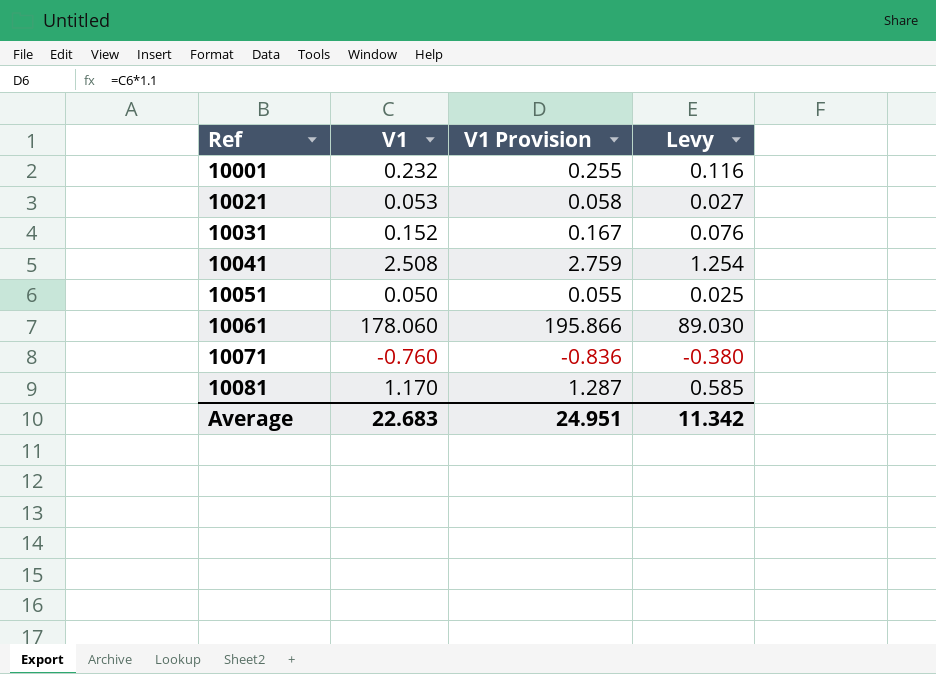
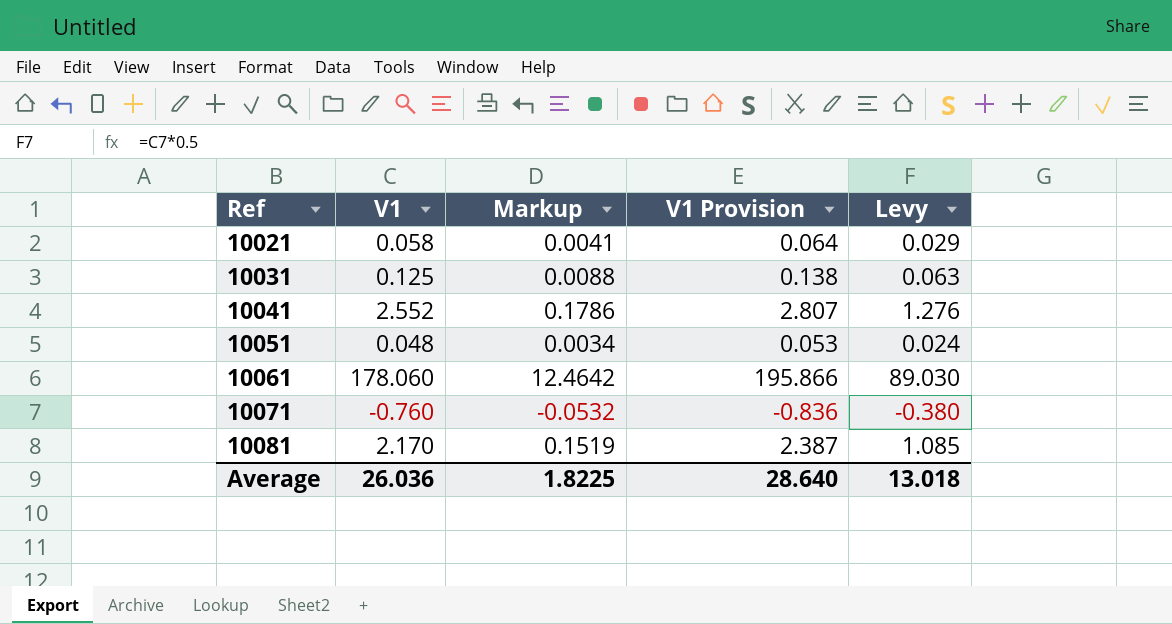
column Markup | formula: none -> [V1] * 0.07
row 10001: 0.232 | 0.255 | 0.116 -> none
10021 | V1: 0.053 -> 0.058
10021 | V1 Provision: 0.058 -> 0.064
10021 | Levy: 0.027 -> 0.029
10031 | V1: 0.152 -> 0.125
10031 | V1 Provision: 0.167 -> 0.138
10031 | Levy: 0.076 -> 0.063
10041 | V1: 2.508 -> 2.552
10041 | V1 Provision: 2.759 -> 2.807
10041 | Levy: 1.254 -> 1.276
10051 | V1: 0.050 -> 0.048
10051 | V1 Provision: 0.055 -> 0.053
10051 | Levy: 0.025 -> 0.024
10081 | V1: 1.170 -> 2.170
10081 | V1 Provision: 1.287 -> 2.387
10081 | Levy: 0.585 -> 1.085
Average | V1: 22.683 -> 26.036
Average | V1 Provision: 24.951 -> 28.640
Average | Levy: 11.342 -> 13.018

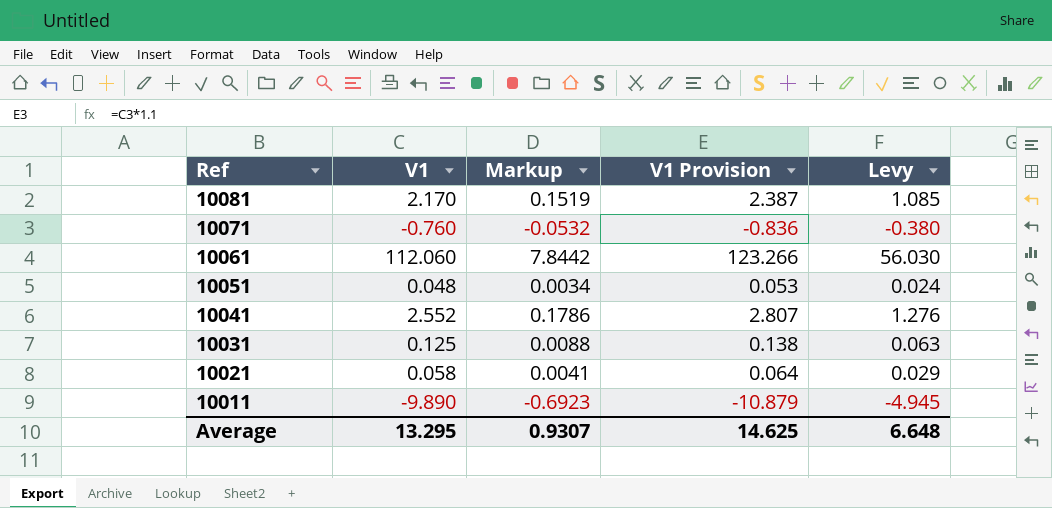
row order: Ref ascending -> Ref descending
10061 | V1: 178.060 -> 112.060
10061 | Markup: 12.4642 -> 7.8442
10061 | V1 Provision: 195.866 -> 123.266
10061 | Levy: 89.030 -> 56.030
row 10011: none -> -9.890 | -0.6923 | -10.879 | -4.945
Average | V1: 26.036 -> 13.295
Average | Markup: 1.8225 -> 0.9307
Average | V1 Provision: 28.640 -> 14.625
Average | Levy: 13.018 -> 6.648

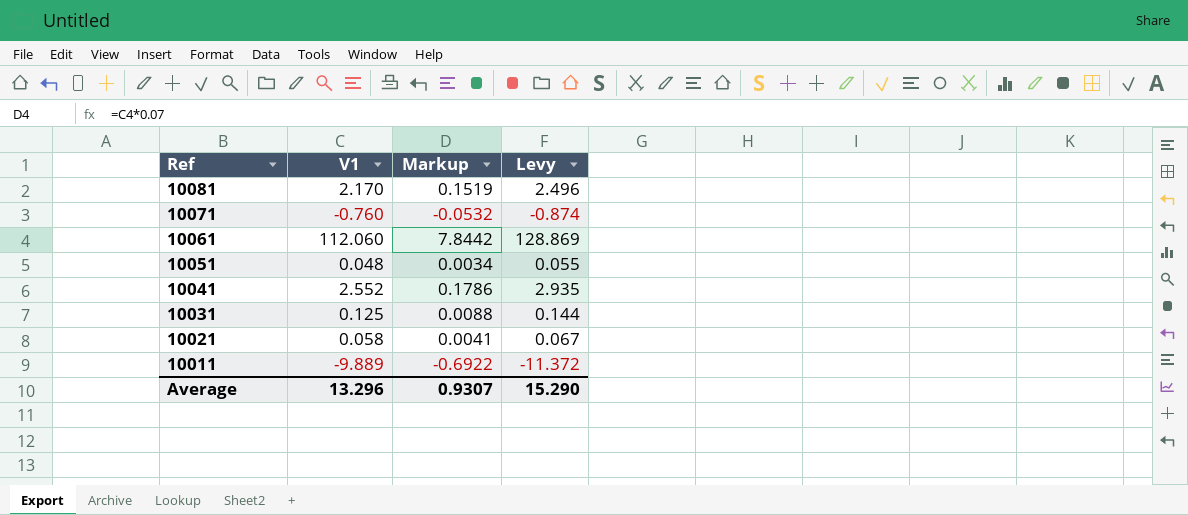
column V1 Provision | formula: [V1] * 1.1 -> none
column Levy | formula: [V1] * 0.5 -> [V1] * 1.15
10011 | V1: -9.890 -> -9.889
10011 | Markup: -0.6923 -> -0.6922
Average | V1: 13.295 -> 13.296
Average | Levy: 6.648 -> 15.290

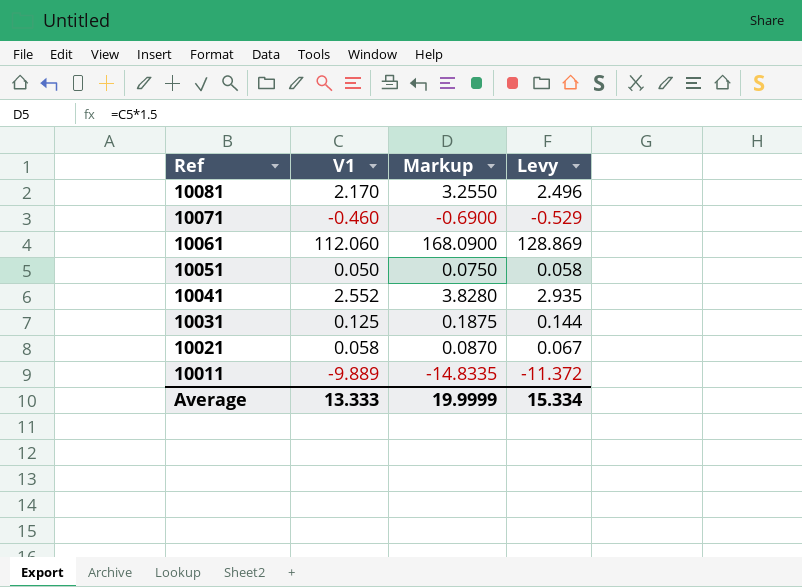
column Markup | formula: [V1] * 0.07 -> [V1] * 1.5
10071 | V1: -0.760 -> -0.460
10071 | Levy: -0.874 -> -0.529
10051 | V1: 0.048 -> 0.050
10051 | Levy: 0.055 -> 0.058
Average | V1: 13.296 -> 13.333
Average | Markup: 0.9307 -> 19.9999
Average | Levy: 15.290 -> 15.334

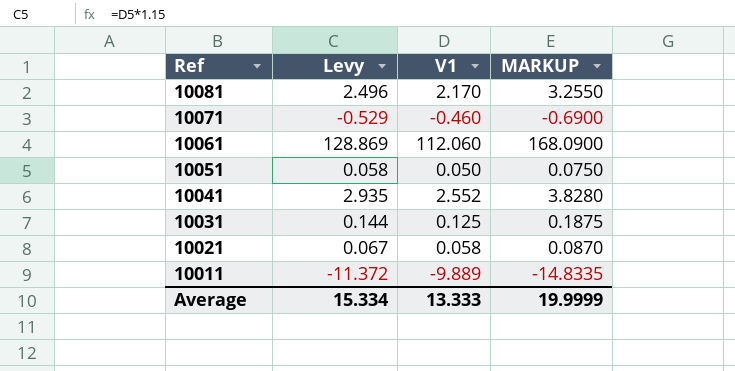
column Levy | position: 4 -> 2
column name: Markup -> MARKUP

